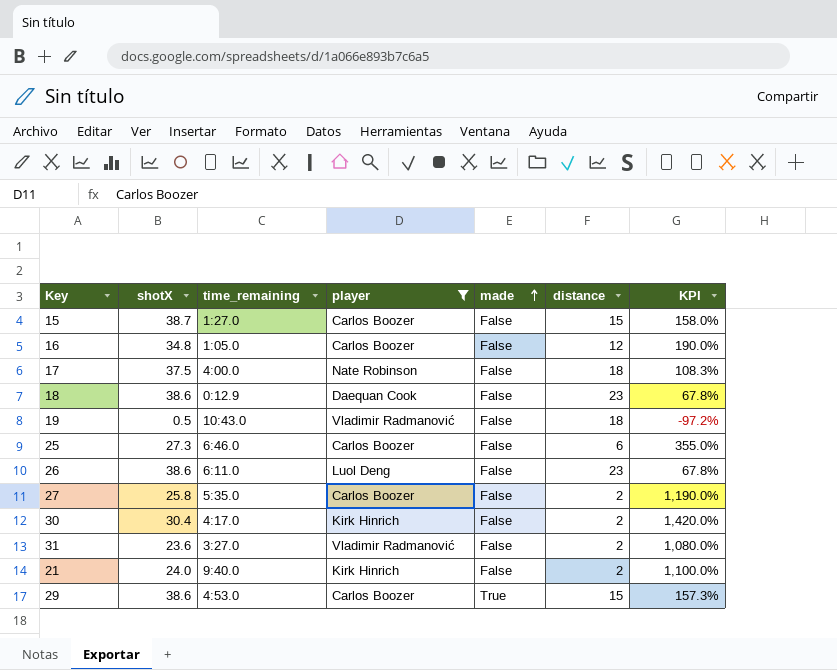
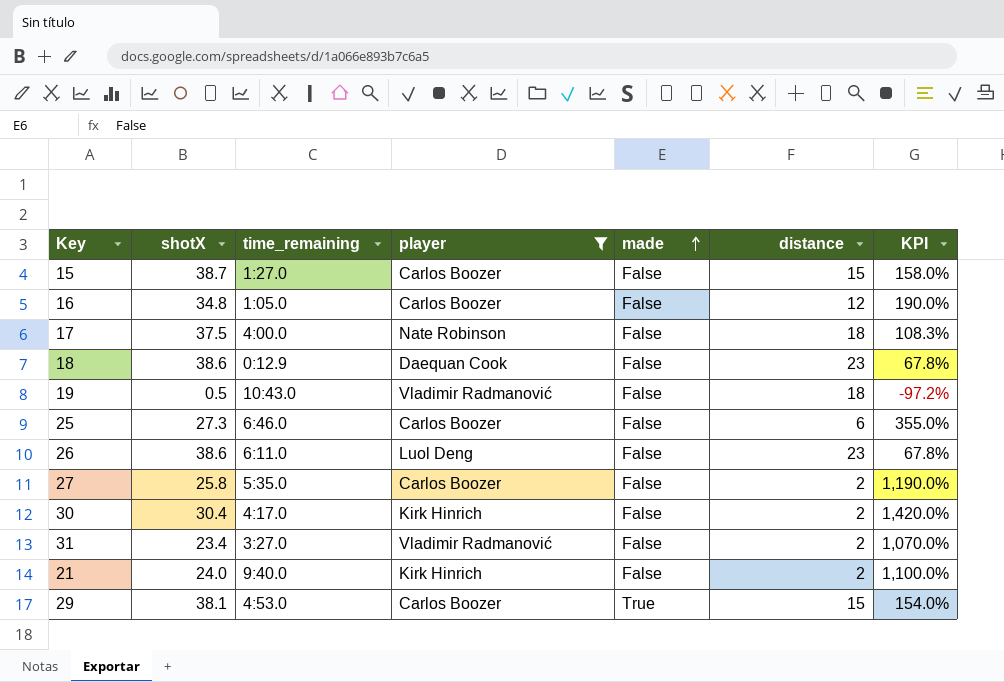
31 | shotX: 23.6 -> 23.4
31 | KPI: 1,080.0% -> 1,070.0%
29 | shotX: 38.6 -> 38.1
29 | KPI: 157.3% -> 154.0%

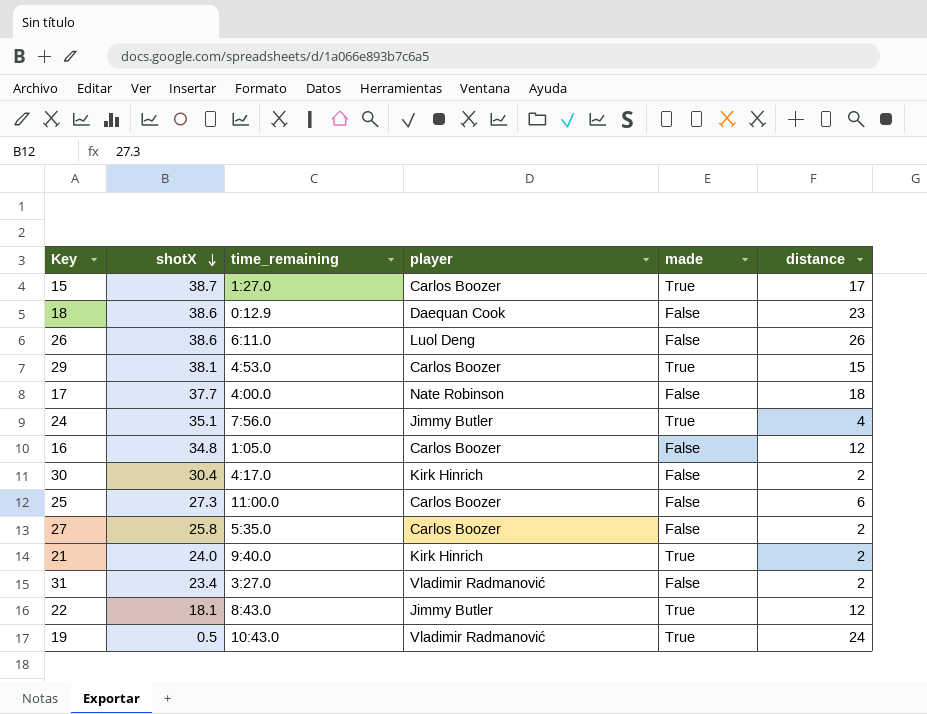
filter: player != Jimmy Butler -> none
row order: made ascending -> shotX descending
column KPI | formula: ([shotX] - [distance]) / [distance] -> none
15 | made: False -> True
15 | distance: 15 -> 17
26 | distance: 23 -> 26
17 | shotX: 37.5 -> 37.7
25 | time_remaining: 6:46.0 -> 11:00.0
21 | made: False -> True
19 | made: False -> True
19 | distance: 18 -> 24

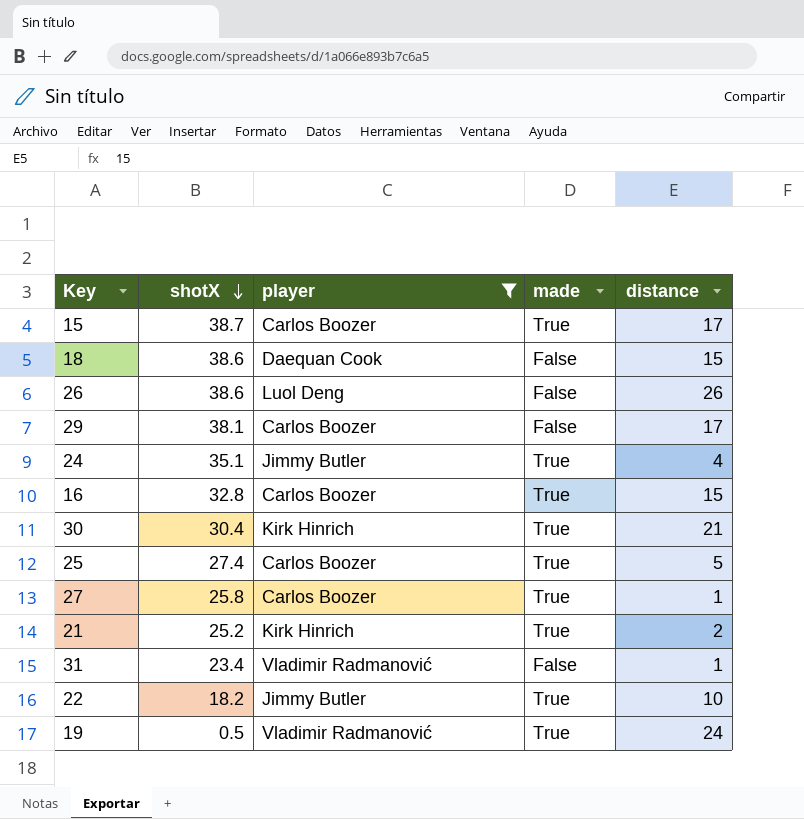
filter: none -> player != Nate Robinson
column time_remaining | position: 3 -> none
18 | distance: 23 -> 15
29 | made: True -> False
29 | distance: 15 -> 17
16 | shotX: 34.8 -> 32.8
16 | made: False -> True
16 | distance: 12 -> 15
30 | made: False -> True
30 | distance: 2 -> 21
25 | shotX: 27.3 -> 27.4
25 | made: False -> True
25 | distance: 6 -> 5
27 | made: False -> True
27 | distance: 2 -> 1
21 | shotX: 24.0 -> 25.2
31 | distance: 2 -> 1
22 | shotX: 18.1 -> 18.2
22 | distance: 12 -> 10

